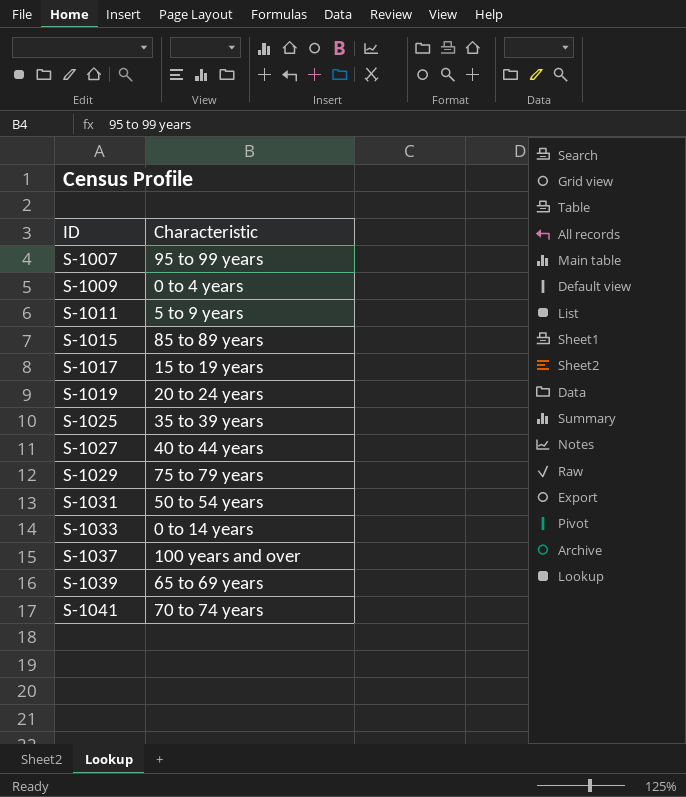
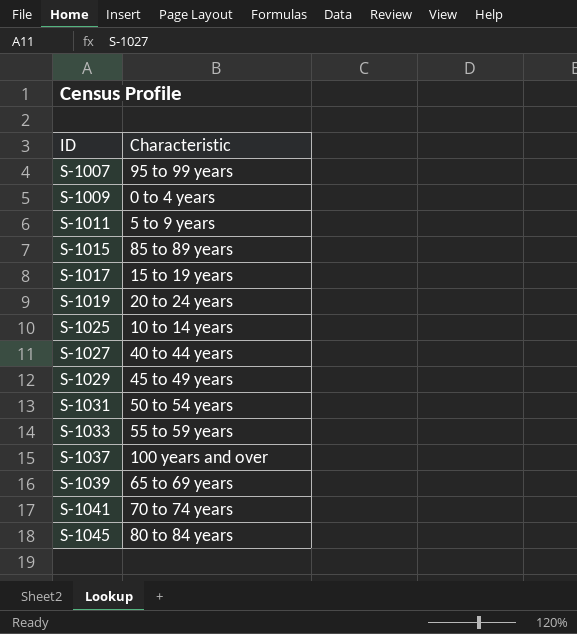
S-1025 | Characteristic: 35 to 39 years -> 10 to 14 years
S-1029 | Characteristic: 75 to 79 years -> 45 to 49 years
S-1033 | Characteristic: 0 to 14 years -> 55 to 59 years
row S-1045: none -> 80 to 84 years

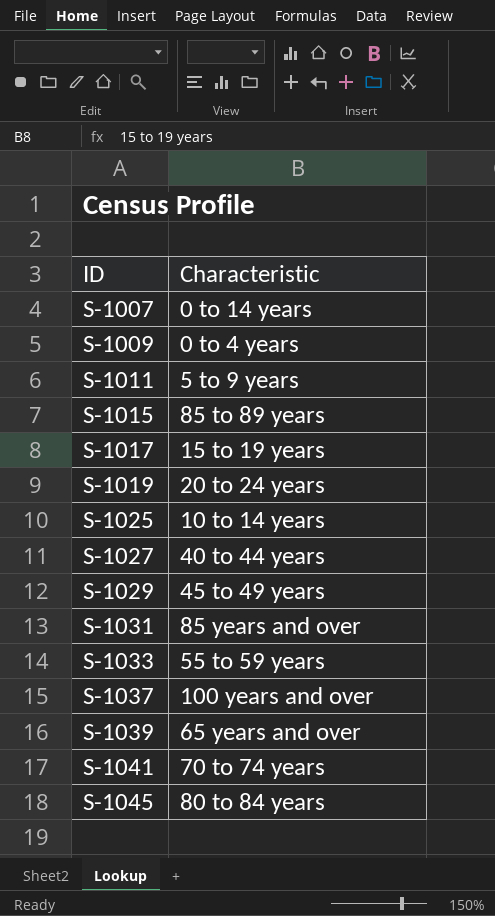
S-1007 | Characteristic: 95 to 99 years -> 0 to 14 years
S-1031 | Characteristic: 50 to 54 years -> 85 years and over
S-1039 | Characteristic: 65 to 69 years -> 65 years and over

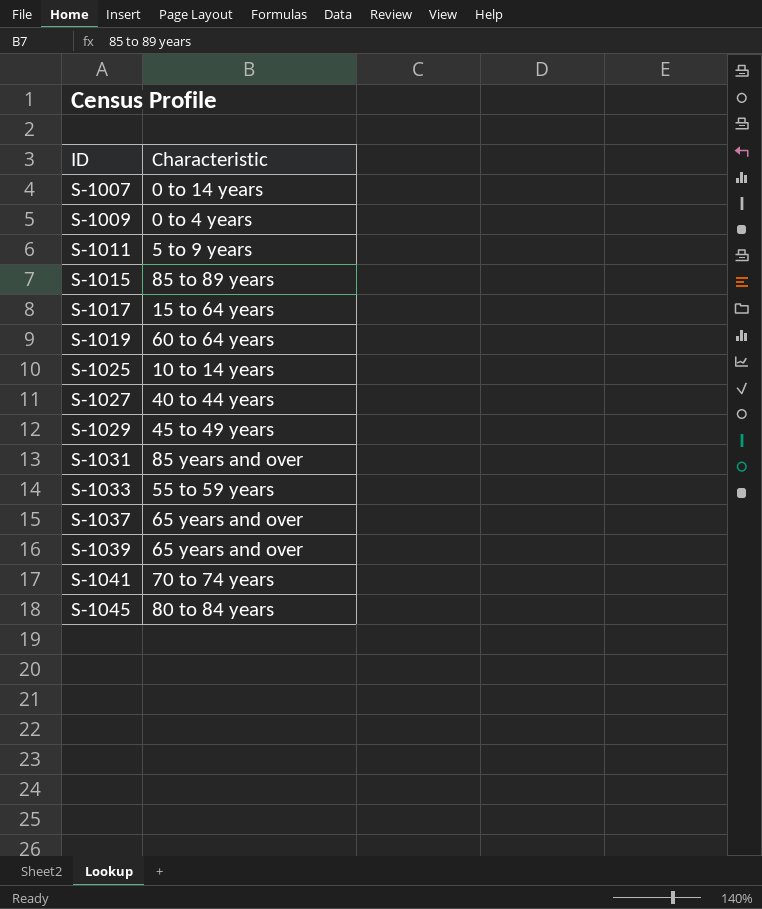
S-1017 | Characteristic: 15 to 19 years -> 15 to 64 years
S-1019 | Characteristic: 20 to 24 years -> 60 to 64 years
S-1037 | Characteristic: 100 years and over -> 65 years and over

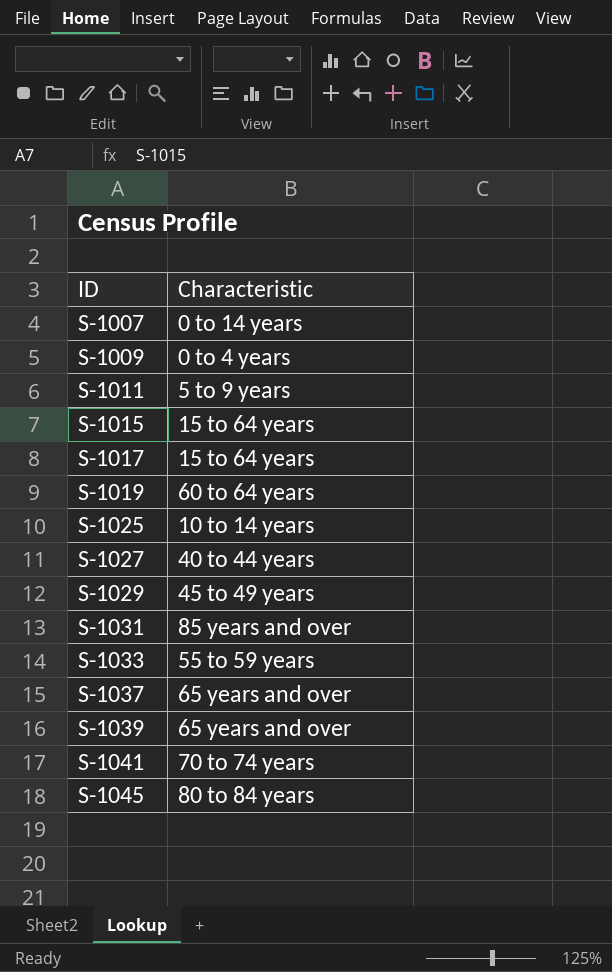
S-1015 | Characteristic: 85 to 89 years -> 15 to 64 years

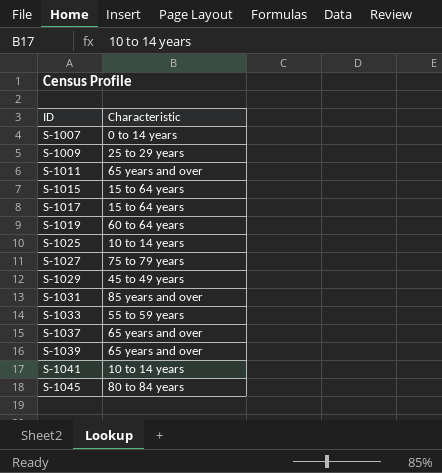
S-1009 | Characteristic: 0 to 4 years -> 25 to 29 years
S-1011 | Characteristic: 5 to 9 years -> 65 years and over
S-1027 | Characteristic: 40 to 44 years -> 75 to 79 years
S-1041 | Characteristic: 70 to 74 years -> 10 to 14 years

